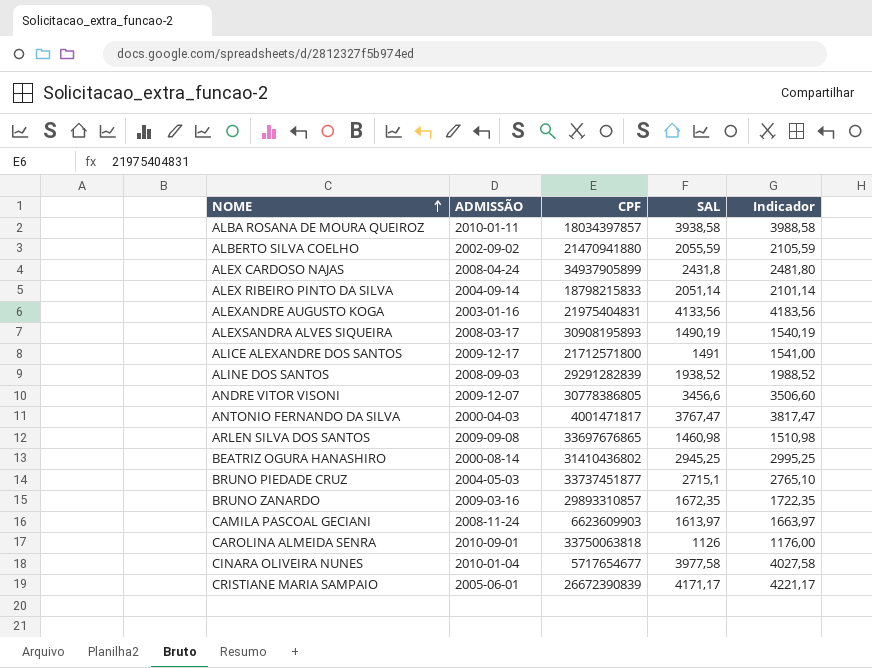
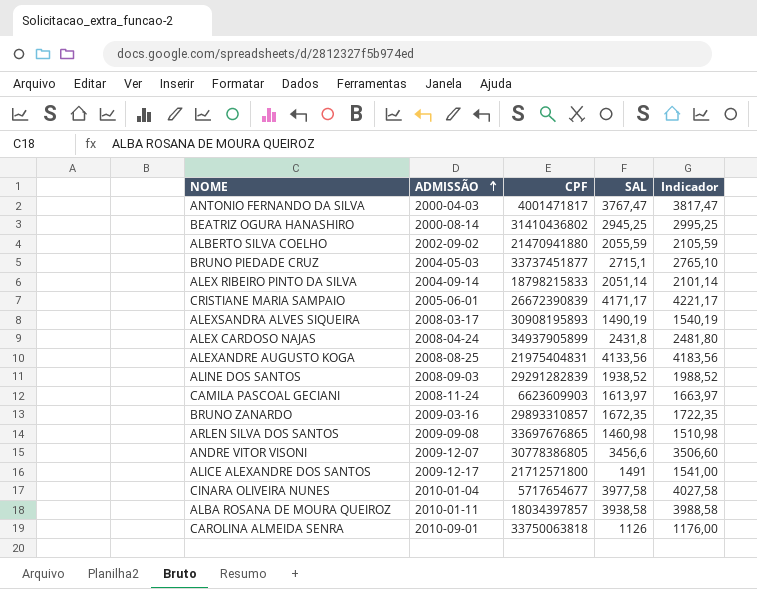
row order: NOME ascending -> ADMISSÃO ascending
ALEXANDRE AUGUSTO KOGA | ADMISSÃO: 2003-01-16 -> 2008-08-25

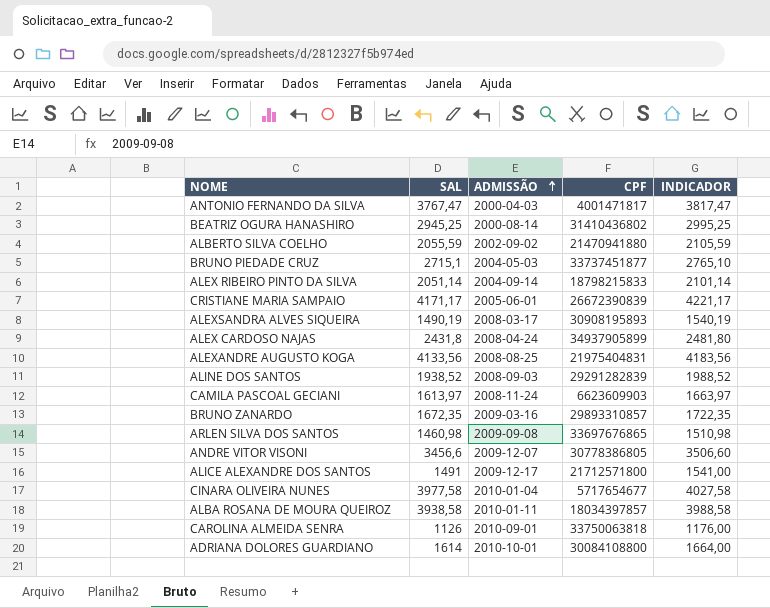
column SAL | position: 4 -> 2
column name: Indicador -> INDICADOR
row ADRIANA DOLORES GUARDIANO: none -> 1614 | 2010-10-01 | 30084108800 | 1664,00

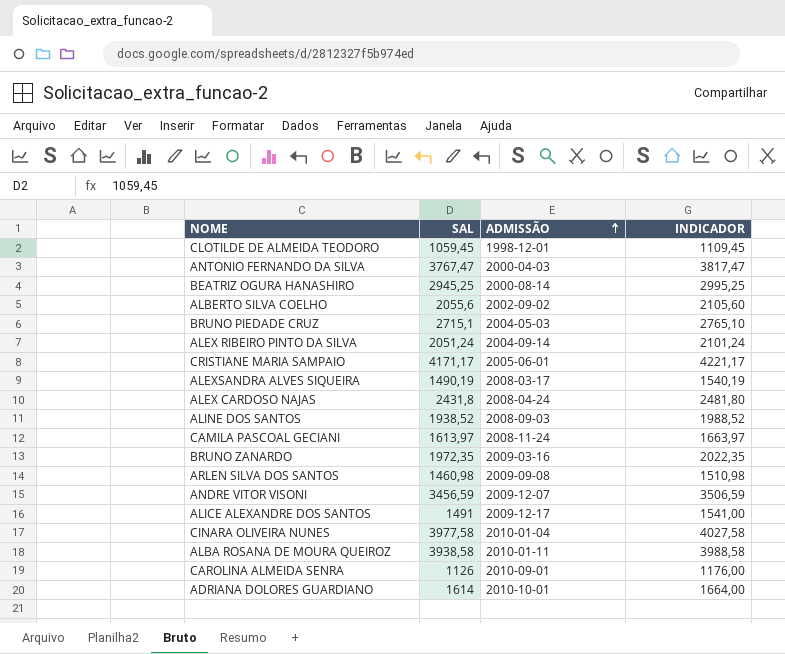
column CPF | position: 4 -> none
row ALEXANDRE AUGUSTO KOGA: 4133,56 | 2008-08-25 | 21975404831 | 4183,56 -> none
row CLOTILDE DE ALMEIDA TEODORO: none -> 1059,45 | 1998-12-01 | 1109,45
ALBERTO SILVA COELHO | SAL: 2055,59 -> 2055,6
ALBERTO SILVA COELHO | INDICADOR: 2105,59 -> 2105,60
ALEX RIBEIRO PINTO DA SILVA | SAL: 2051,14 -> 2051,24
ALEX RIBEIRO PINTO DA SILVA | INDICADOR: 2101,14 -> 2101,24
BRUNO ZANARDO | SAL: 1672,35 -> 1972,35
BRUNO ZANARDO | INDICADOR: 1722,35 -> 2022,35
ANDRE VITOR VISONI | SAL: 3456,6 -> 3456,59
ANDRE VITOR VISONI | INDICADOR: 3506,60 -> 3506,59

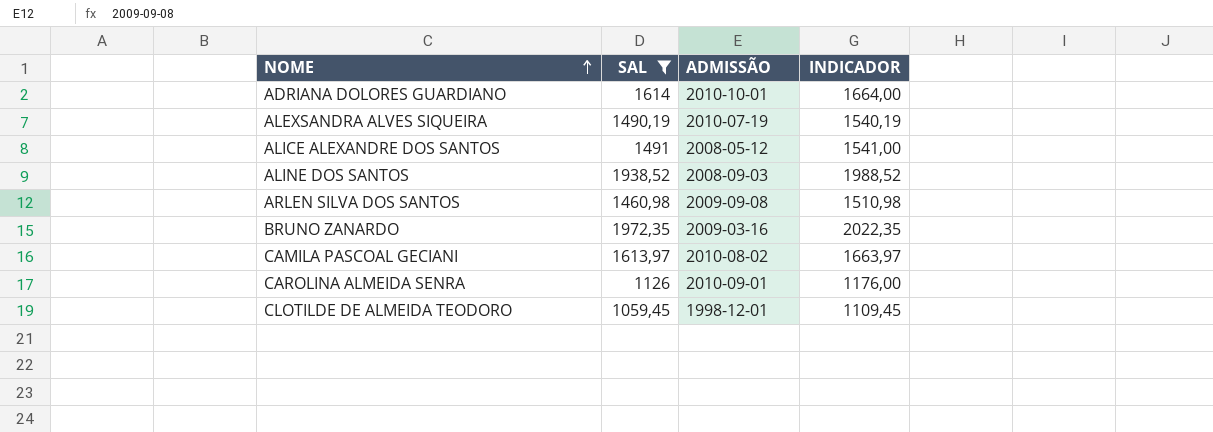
filter: none -> SAL <= 1972,35
row order: ADMISSÃO ascending -> NOME ascending
ALEXSANDRA ALVES SIQUEIRA | ADMISSÃO: 2008-03-17 -> 2010-07-19
ALICE ALEXANDRE DOS SANTOS | ADMISSÃO: 2009-12-17 -> 2008-05-12
CAMILA PASCOAL GECIANI | ADMISSÃO: 2008-11-24 -> 2010-08-02

